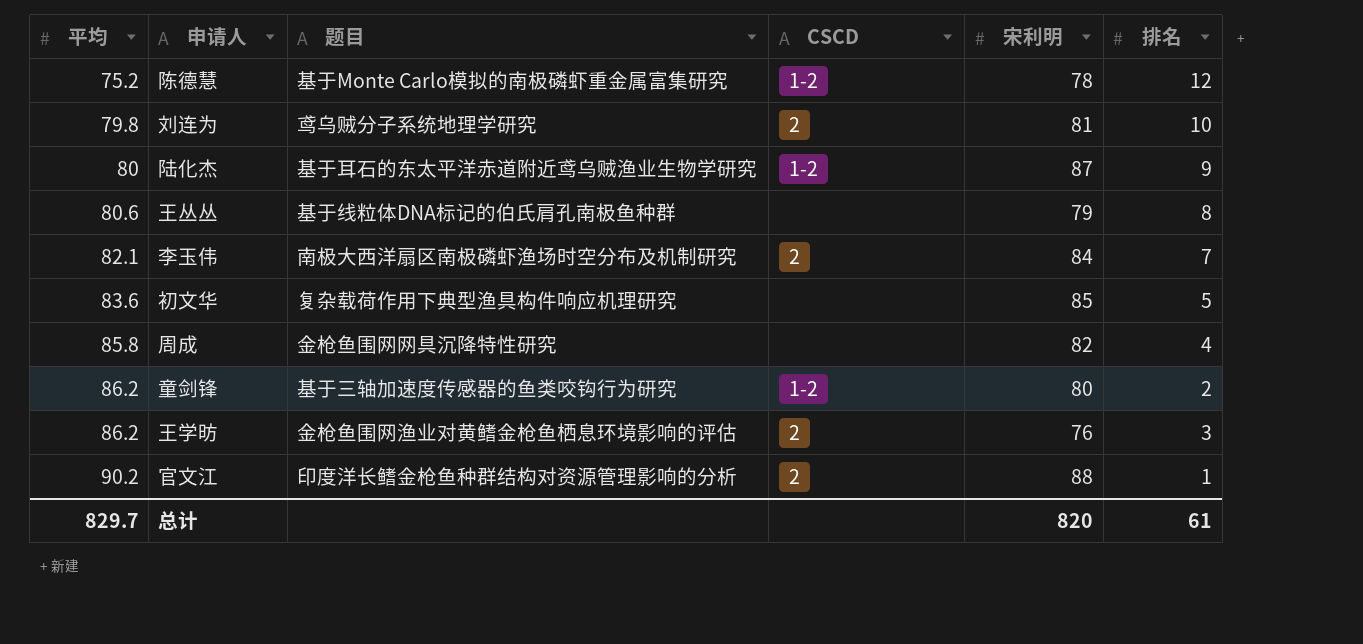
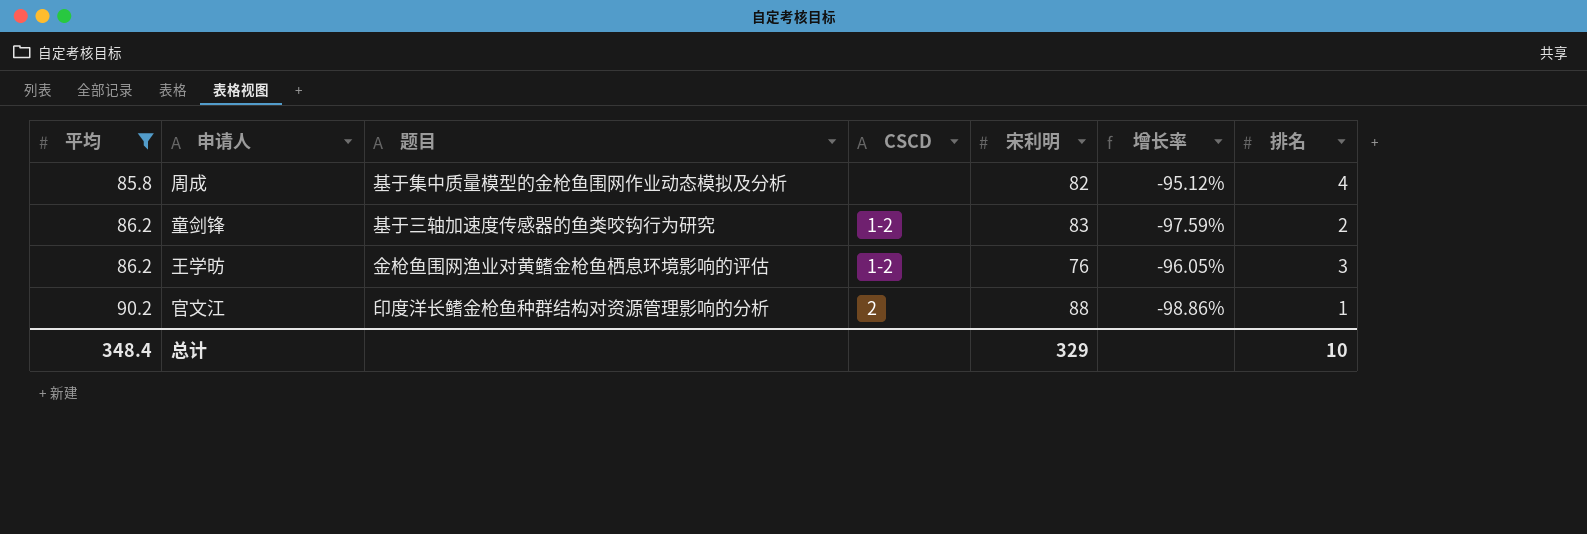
filter: none -> 平均 >= 85.8
column 增长率 | formula: none -> ([排名] - [宋利明]) / [宋利明]
周成 | 题目: 金枪鱼围网网具沉降特性研究 -> 基于集中质量模型的金枪鱼围网作业动态模拟及分析
童剑锋 | 宋利明: 80 -> 83
王学昉 | CSCD: 2 -> 1-2
总计 | 平均: 829.7 -> 348.4
总计 | 宋利明: 820 -> 329
总计 | 排名: 61 -> 10

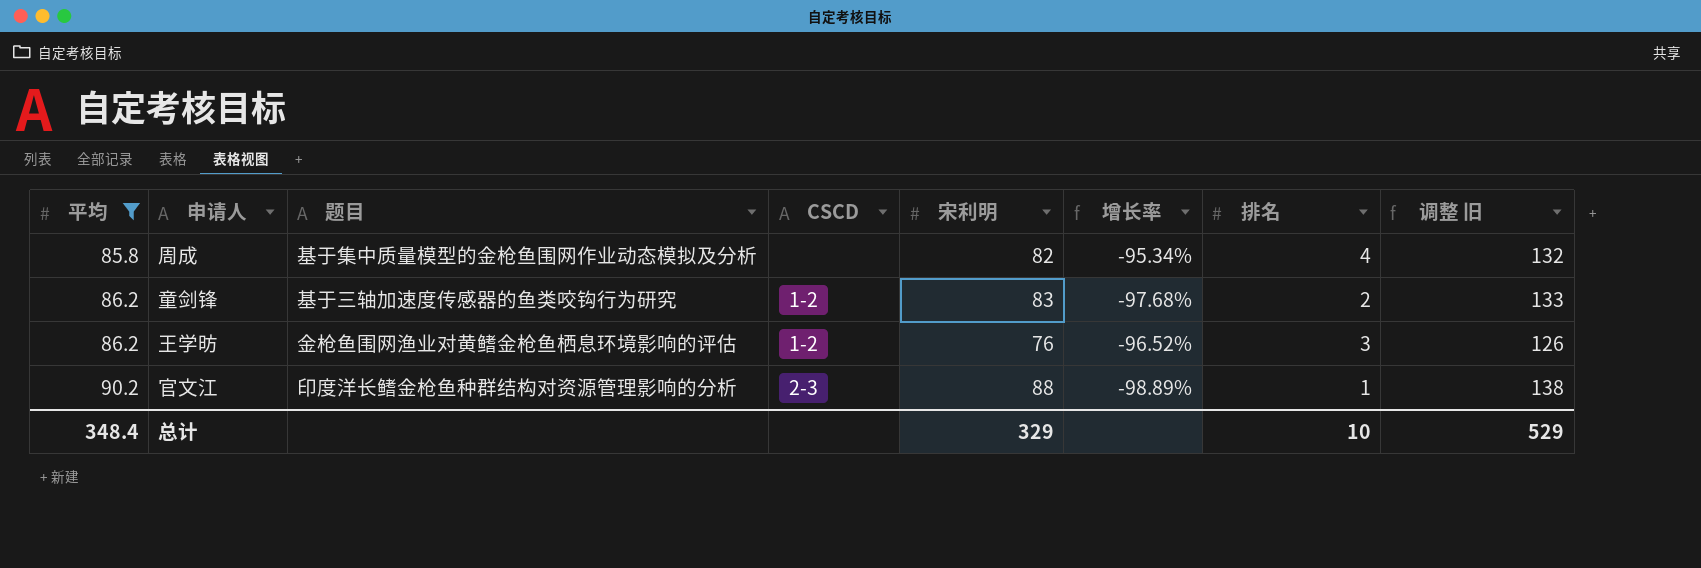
column 增长率 | formula: ([排名] - [宋利明]) / [宋利明] -> ([排名] - [平均]) / [平均]
column 调整 旧 | formula: none -> [宋利明] + 50
官文江 | CSCD: 2 -> 2-3

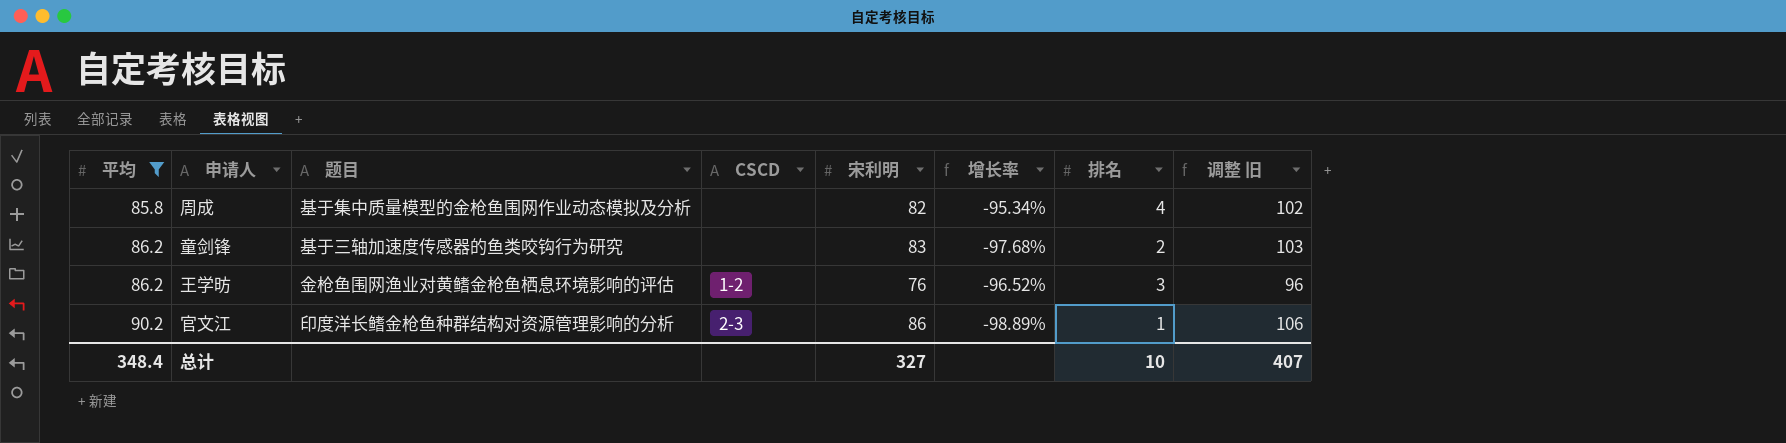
column 调整 旧 | formula: [宋利明] + 50 -> [宋利明] + 20
童剑锋 | CSCD: 1-2 -> none
官文江 | 宋利明: 88 -> 86
总计 | 宋利明: 329 -> 327
总计 | 调整 旧: 529 -> 407

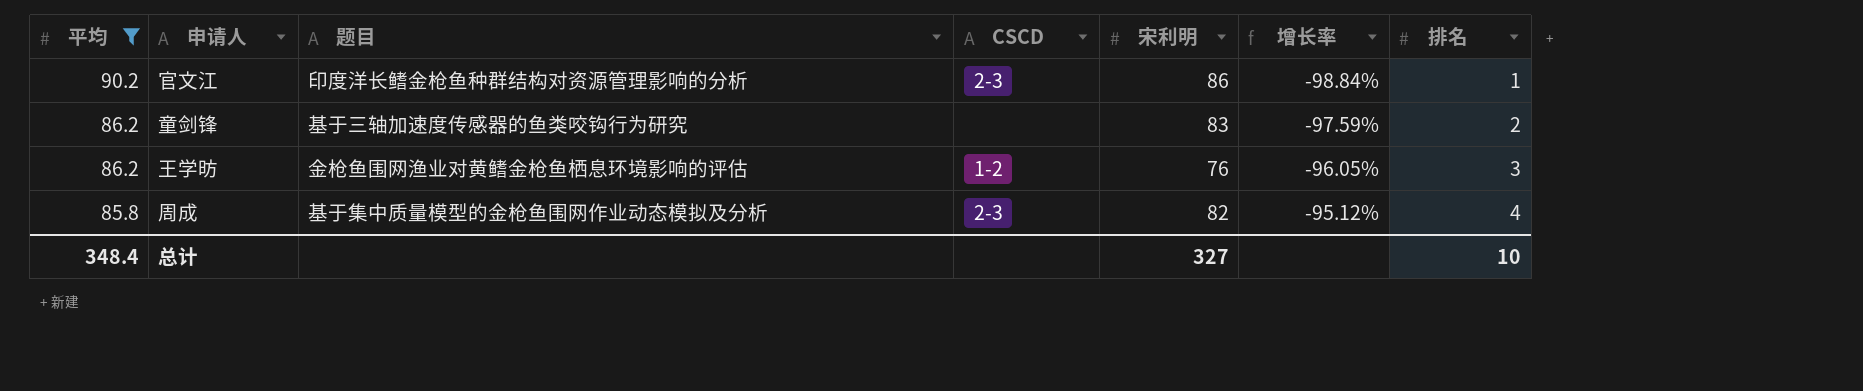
row order: 平均 ascending -> 平均 descending
column 调整 旧 | formula: [宋利明] + 20 -> none
column 增长率 | formula: ([排名] - [平均]) / [平均] -> ([排名] - [宋利明]) / [宋利明]
周成 | CSCD: none -> 2-3

